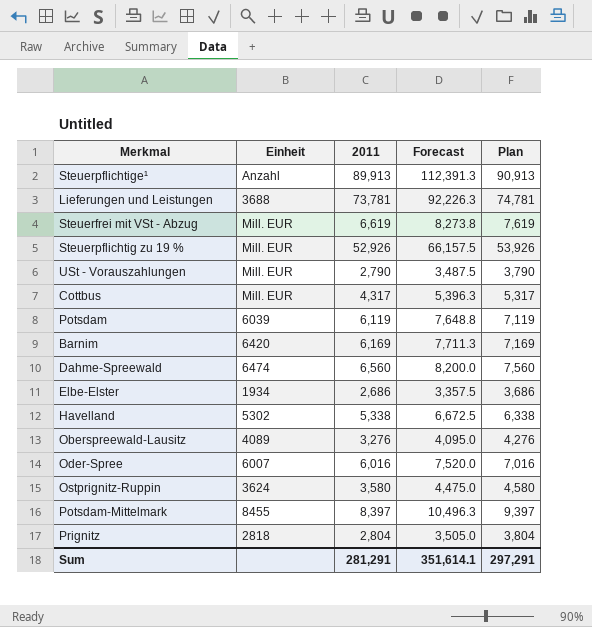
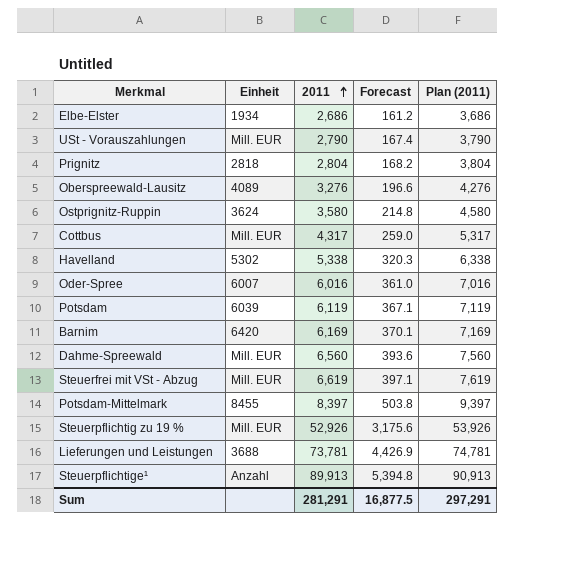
row order: none -> 2011 ascending
column Forecast | formula: [2011] * 1.25 -> [2011] * 0.06
column name: Plan -> Plan (2011)
Dahme-Spreewald | Einheit: 6474 -> Mill. EUR
Sum | Forecast: 351,614.1 -> 16,877.5

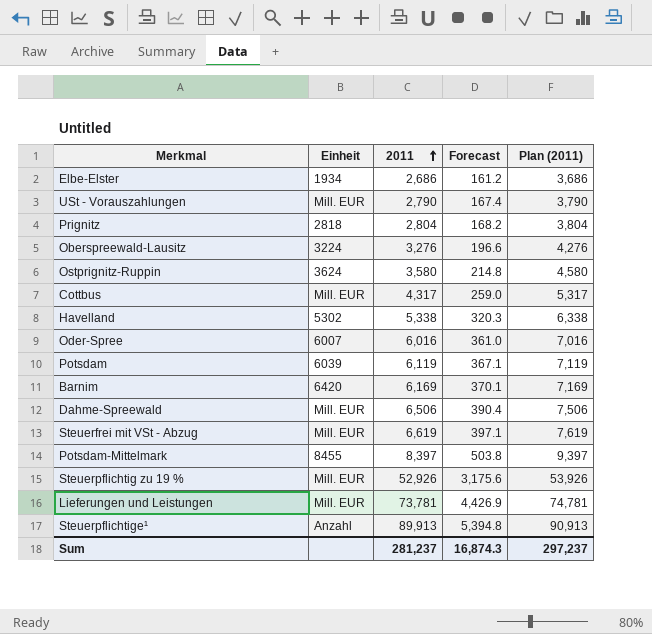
Oberspreewald-Lausitz | Einheit: 4089 -> 3224
Dahme-Spreewald | 2011: 6,560 -> 6,506
Dahme-Spreewald | Forecast: 393.6 -> 390.4
Dahme-Spreewald | Plan (2011): 7,560 -> 7,506
Lieferungen und Leistungen | Einheit: 3688 -> Mill. EUR
Sum | 2011: 281,291 -> 281,237
Sum | Forecast: 16,877.5 -> 16,874.3
Sum | Plan (2011): 297,291 -> 297,237

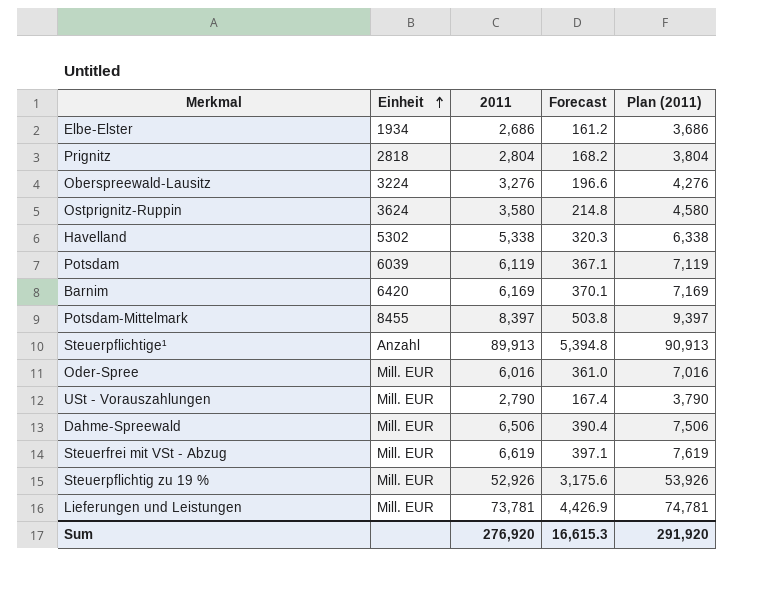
row order: 2011 ascending -> Einheit ascending
row Cottbus: Mill. EUR | 4,317 | 259.0 | 5,317 -> none
Oder-Spree | Einheit: 6007 -> Mill. EUR
Sum | 2011: 281,237 -> 276,920
Sum | Forecast: 16,874.3 -> 16,615.3
Sum | Plan (2011): 297,237 -> 291,920

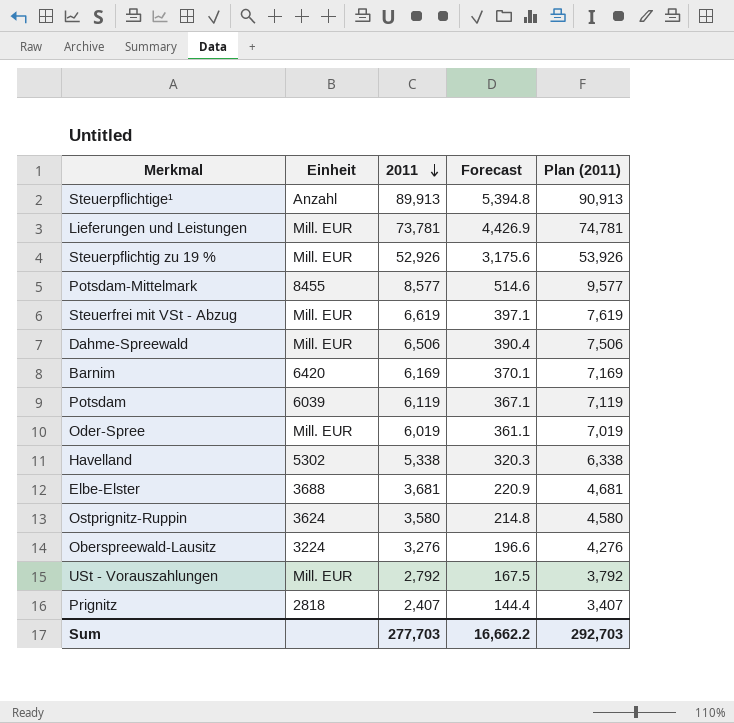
row order: Einheit ascending -> 2011 descending
Potsdam-Mittelmark | 2011: 8,397 -> 8,577
Potsdam-Mittelmark | Forecast: 503.8 -> 514.6
Potsdam-Mittelmark | Plan (2011): 9,397 -> 9,577
Oder-Spree | 2011: 6,016 -> 6,019
Oder-Spree | Forecast: 361.0 -> 361.1
Oder-Spree | Plan (2011): 7,016 -> 7,019
Elbe-Elster | Einheit: 1934 -> 3688
Elbe-Elster | 2011: 2,686 -> 3,681
Elbe-Elster | Forecast: 161.2 -> 220.9
Elbe-Elster | Plan (2011): 3,686 -> 4,681
USt - Vorauszahlungen | 2011: 2,790 -> 2,792
USt - Vorauszahlungen | Forecast: 167.4 -> 167.5
USt - Vorauszahlungen | Plan (2011): 3,790 -> 3,792
Prignitz | 2011: 2,804 -> 2,407
Prignitz | Forecast: 168.2 -> 144.4
Prignitz | Plan (2011): 3,804 -> 3,407
Sum | 2011: 276,920 -> 277,703
Sum | Forecast: 16,615.3 -> 16,662.2
Sum | Plan (2011): 291,920 -> 292,703

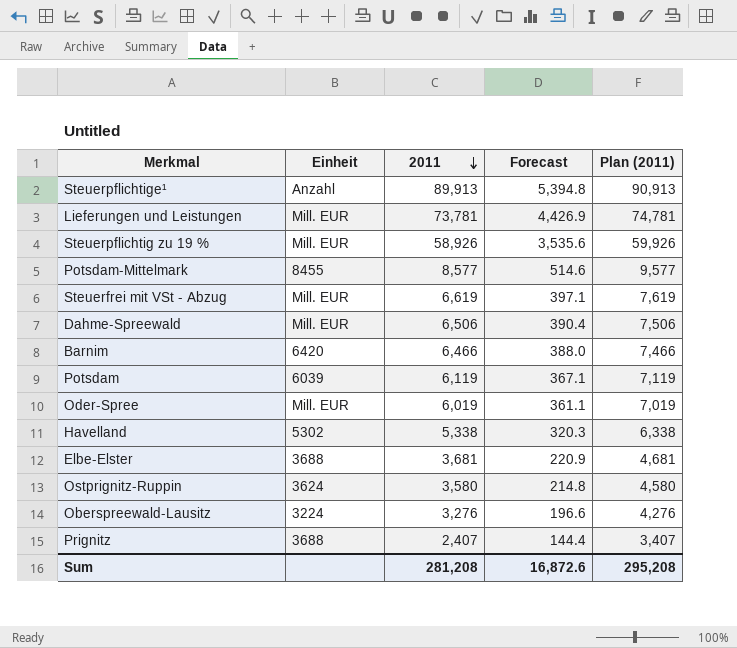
row USt - Vorauszahlungen: Mill. EUR | 2,792 | 167.5 | 3,792 -> none
Steuerpflichtig zu 19 % | 2011: 52,926 -> 58,926
Steuerpflichtig zu 19 % | Forecast: 3,175.6 -> 3,535.6
Steuerpflichtig zu 19 % | Plan (2011): 53,926 -> 59,926
Barnim | 2011: 6,169 -> 6,466
Barnim | Forecast: 370.1 -> 388.0
Barnim | Plan (2011): 7,169 -> 7,466
Prignitz | Einheit: 2818 -> 3688
Sum | 2011: 277,703 -> 281,208
Sum | Forecast: 16,662.2 -> 16,872.6
Sum | Plan (2011): 292,703 -> 295,208

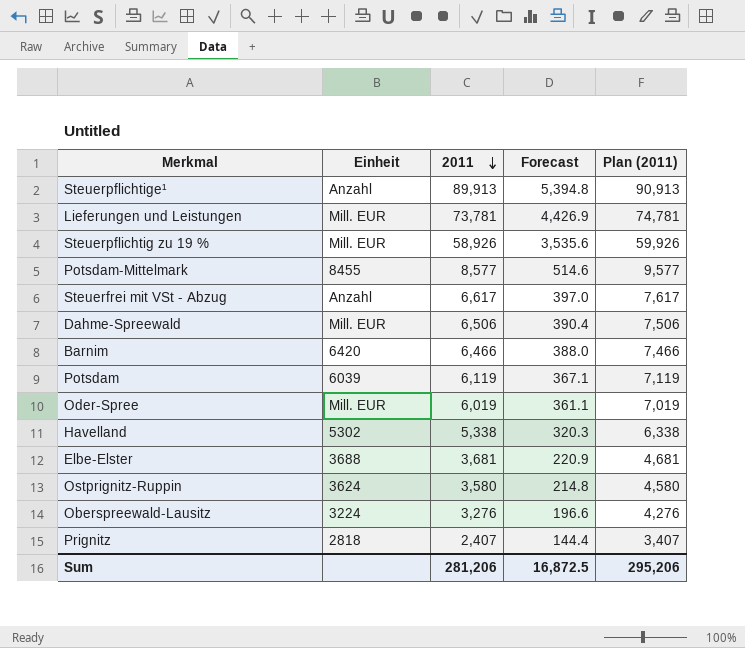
Steuerfrei mit VSt - Abzug | Einheit: Mill. EUR -> Anzahl
Steuerfrei mit VSt - Abzug | 2011: 6,619 -> 6,617
Steuerfrei mit VSt - Abzug | Forecast: 397.1 -> 397.0
Steuerfrei mit VSt - Abzug | Plan (2011): 7,619 -> 7,617
Prignitz | Einheit: 3688 -> 2818
Sum | 2011: 281,208 -> 281,206
Sum | Forecast: 16,872.6 -> 16,872.5
Sum | Plan (2011): 295,208 -> 295,206

